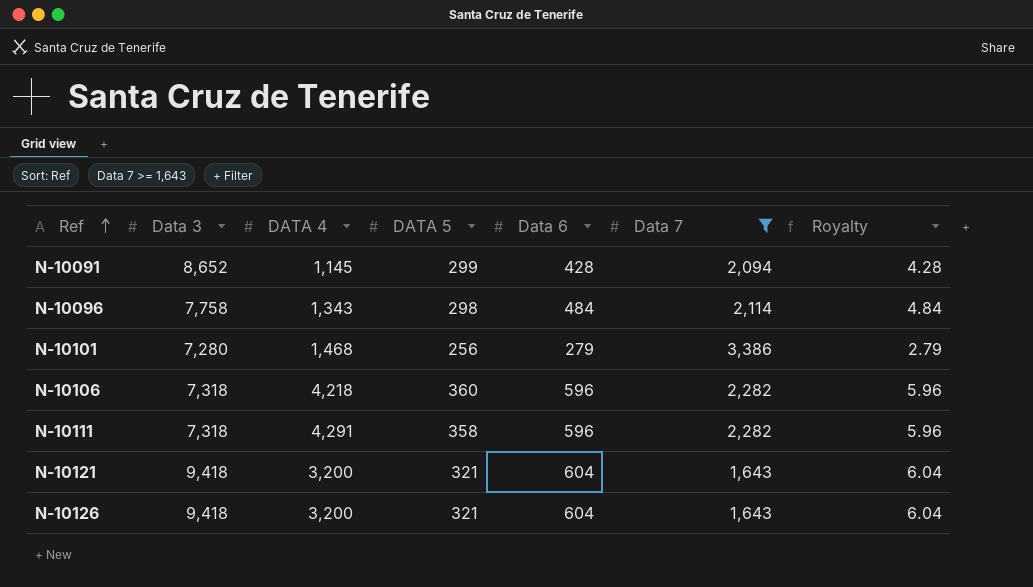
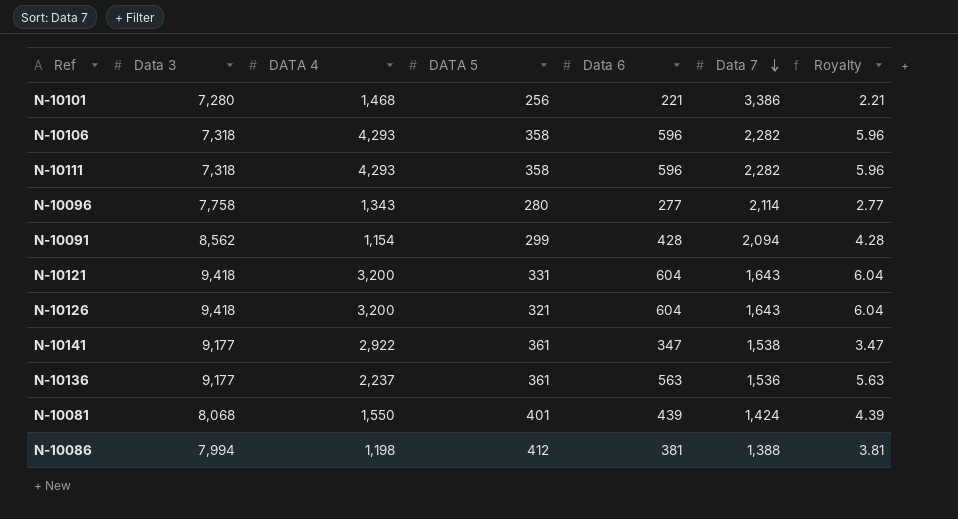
filter: Data 7 >= 1,643 -> none
row order: Ref ascending -> Data 7 descending
N-10101 | Data 6: 279 -> 221
N-10101 | Royalty: 2.79 -> 2.21
N-10106 | DATA 4: 4,218 -> 4,293
N-10106 | DATA 5: 360 -> 358
N-10111 | DATA 4: 4,291 -> 4,293
N-10096 | DATA 5: 298 -> 280
N-10096 | Data 6: 484 -> 277
N-10096 | Royalty: 4.84 -> 2.77
N-10091 | Data 3: 8,652 -> 8,562
N-10091 | DATA 4: 1,145 -> 1,154
N-10121 | DATA 5: 321 -> 331

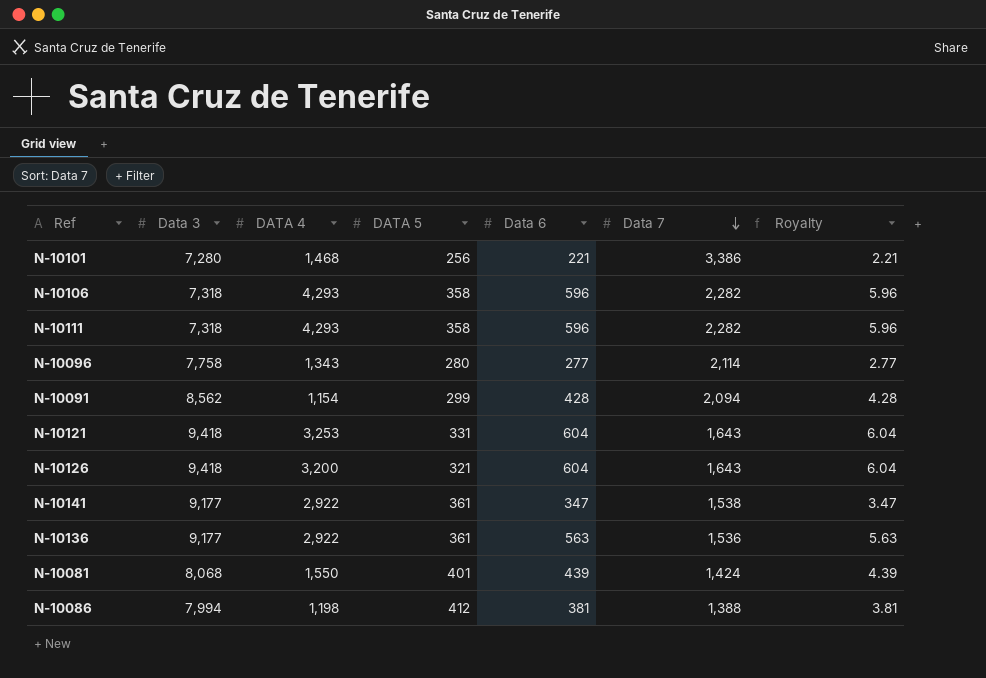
N-10121 | DATA 4: 3,200 -> 3,253
N-10136 | DATA 4: 2,237 -> 2,922

